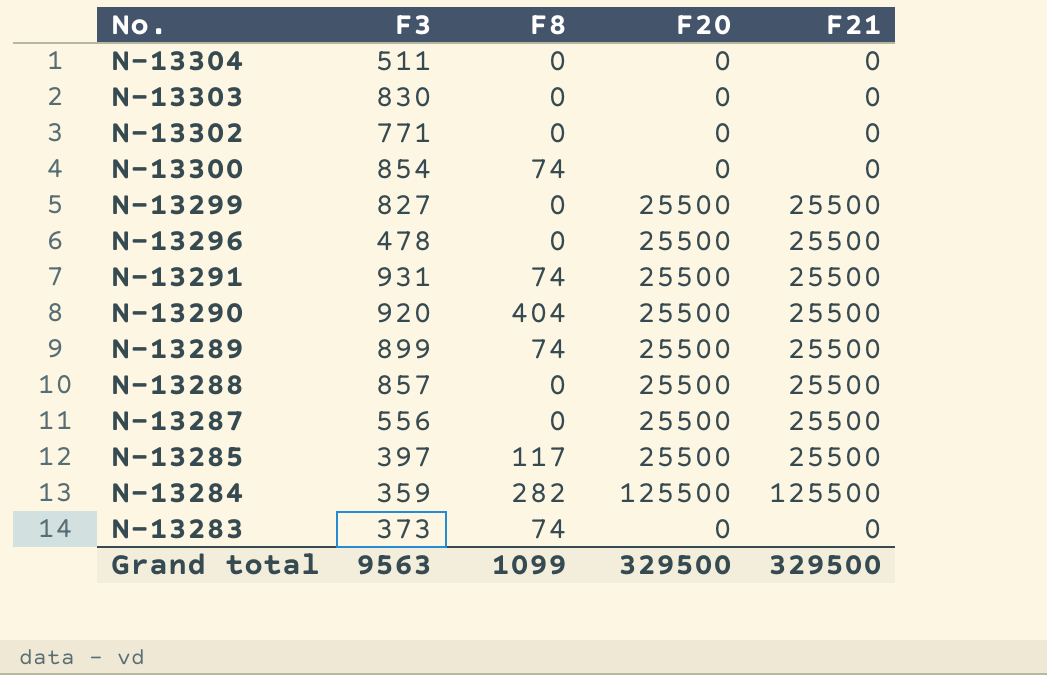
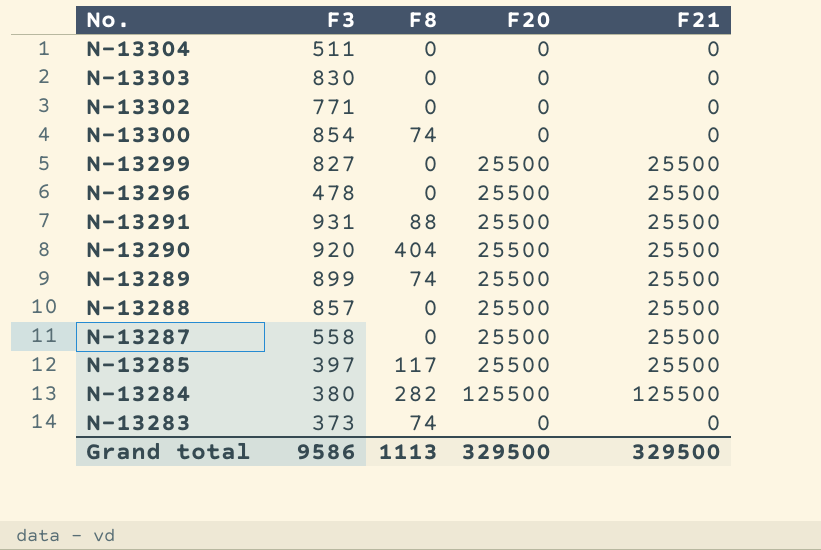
N-13291 | F8: 74 -> 88
N-13287 | F3: 556 -> 558
N-13284 | F3: 359 -> 380
Grand total | F3: 9563 -> 9586
Grand total | F8: 1099 -> 1113

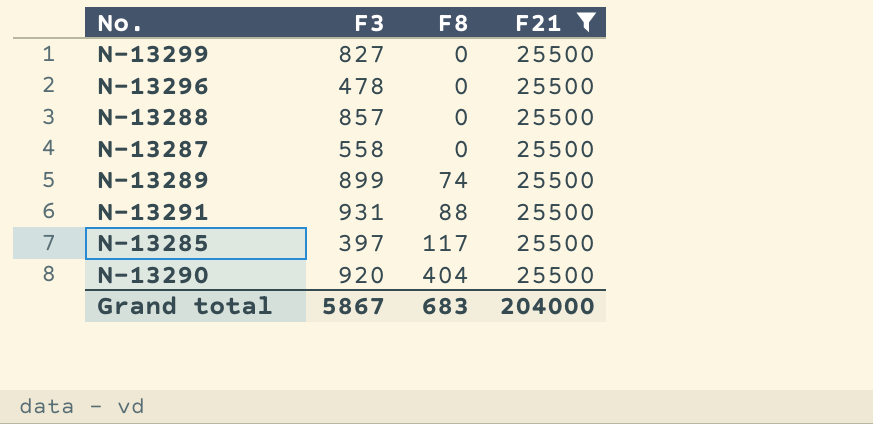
filter: none -> F21 = 25500
row order: No. descending -> F8 ascending
column F20 | position: 4 -> none
Grand total | F3: 9586 -> 5867
Grand total | F8: 1113 -> 683
Grand total | F21: 329500 -> 204000

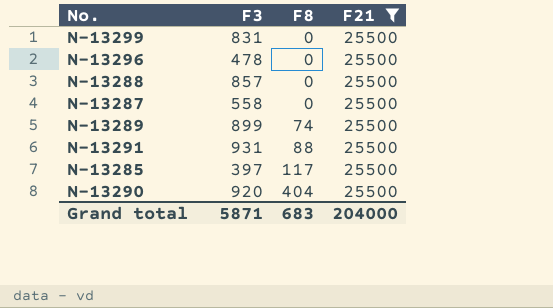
N-13299 | F3: 827 -> 831
Grand total | F3: 5867 -> 5871

